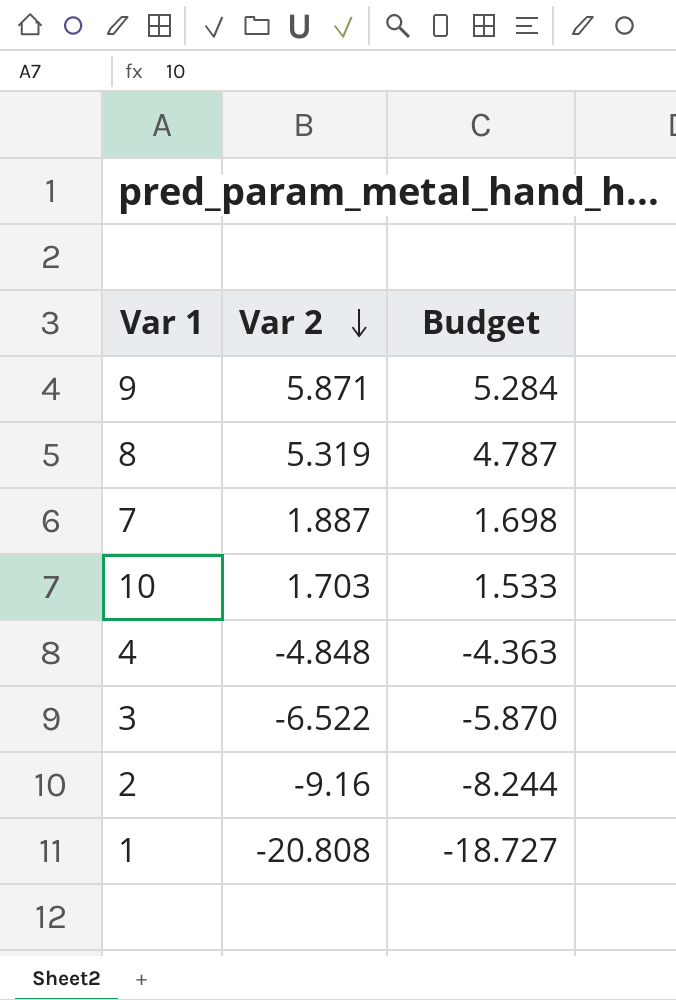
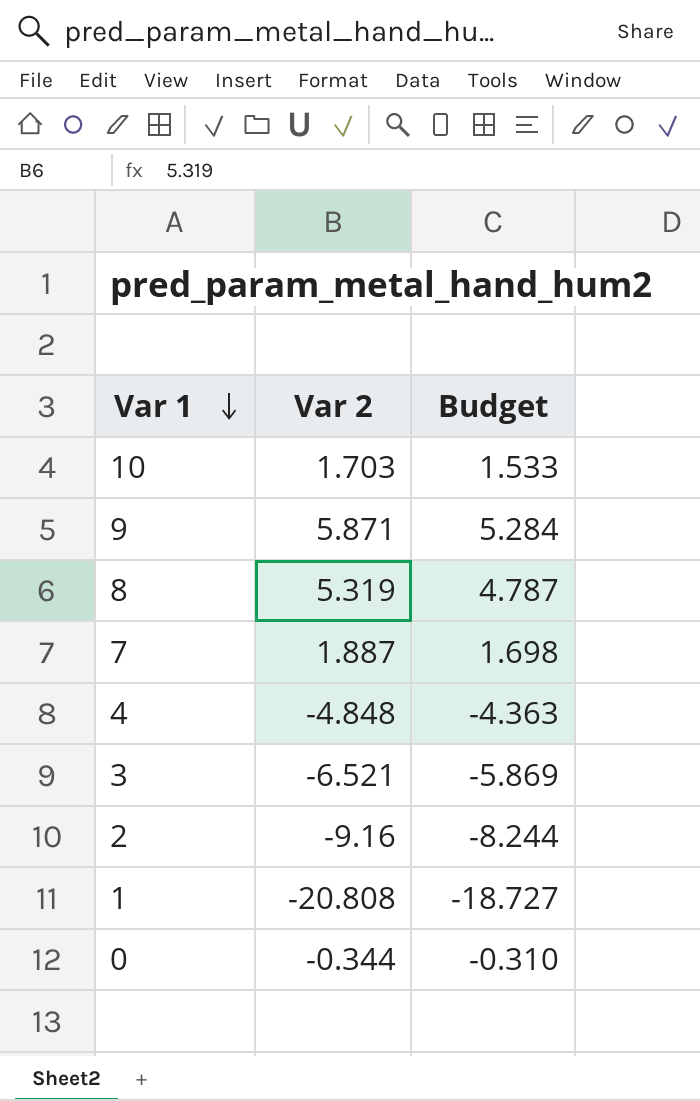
row order: Var 2 descending -> Var 1 descending
3 | Var 2: -6.522 -> -6.521
3 | Budget: -5.870 -> -5.869
row 0: none -> -0.344 | -0.310

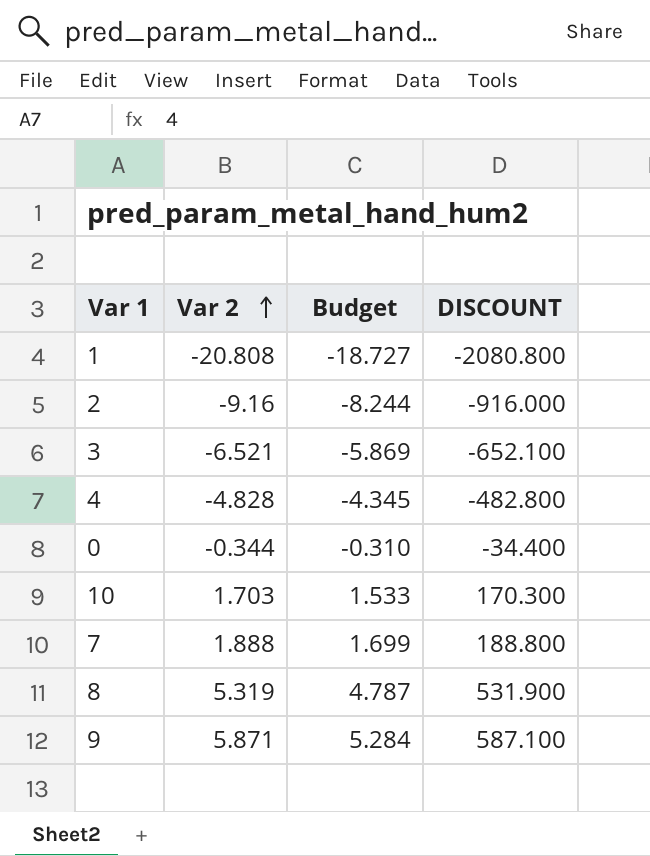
row order: Var 1 descending -> Var 2 ascending
column DISCOUNT | formula: none -> [Var 2] * 100
4 | Var 2: -4.848 -> -4.828
4 | Budget: -4.363 -> -4.345
7 | Var 2: 1.887 -> 1.888
7 | Budget: 1.698 -> 1.699

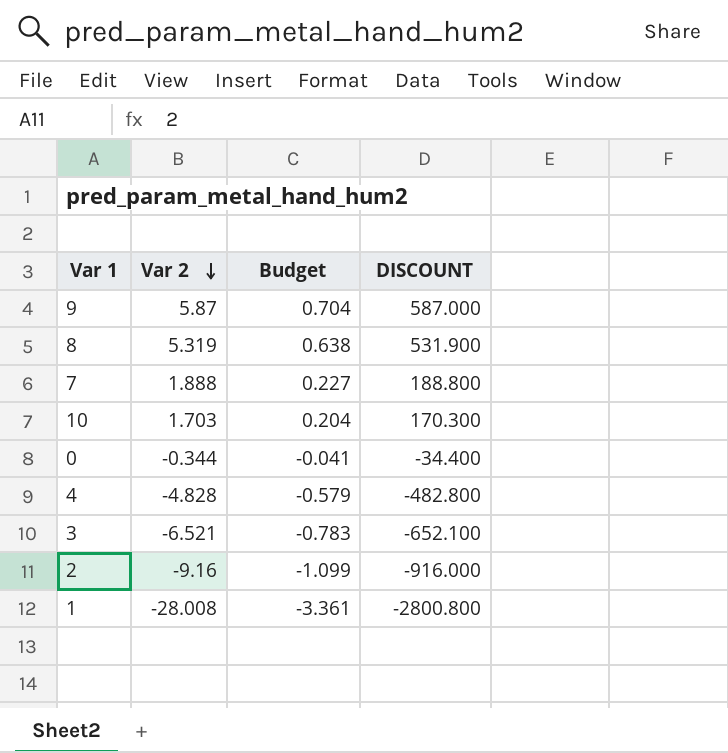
row order: Var 2 ascending -> Var 2 descending
column Budget | formula: [Var 2] * 0.9 -> [Var 2] * 0.12
9 | Var 2: 5.871 -> 5.87
9 | DISCOUNT: 587.100 -> 587.000
1 | Var 2: -20.808 -> -28.008
1 | DISCOUNT: -2080.800 -> -2800.800

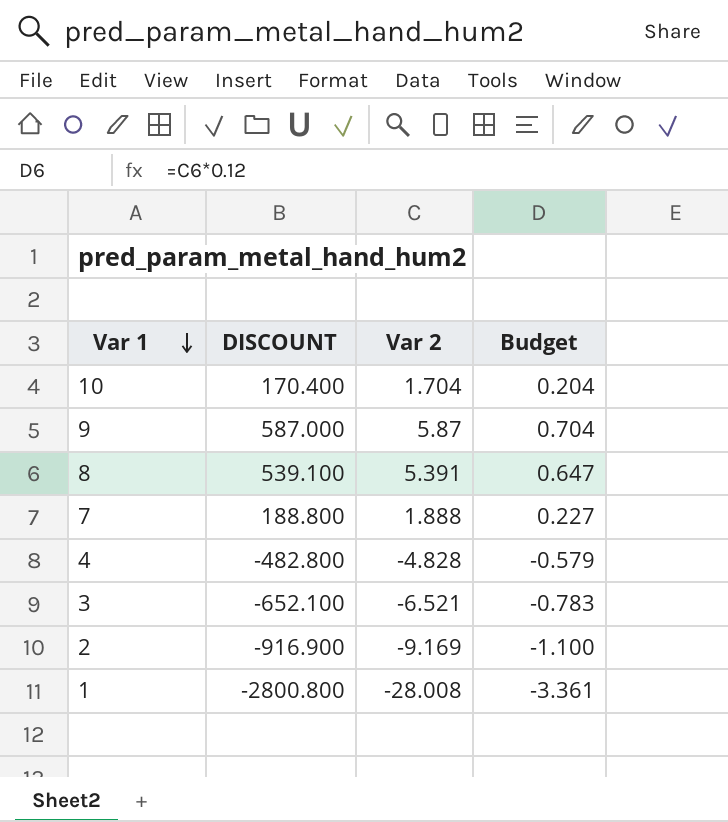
row order: Var 2 descending -> Var 1 descending
column DISCOUNT | position: 4 -> 2
row 0: -0.344 | -0.041 | -34.400 -> none
10 | DISCOUNT: 170.300 -> 170.400
10 | Var 2: 1.703 -> 1.704
8 | DISCOUNT: 531.900 -> 539.100
8 | Var 2: 5.319 -> 5.391
8 | Budget: 0.638 -> 0.647
2 | DISCOUNT: -916.000 -> -916.900
2 | Var 2: -9.16 -> -9.169
2 | Budget: -1.099 -> -1.100

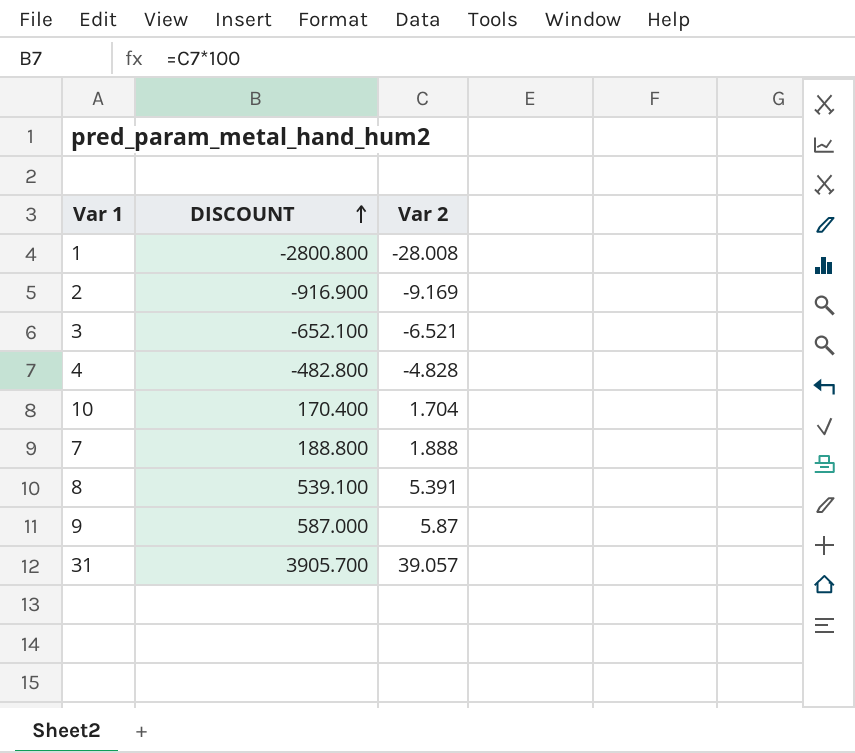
row order: Var 1 descending -> DISCOUNT ascending
column Budget | formula: [Var 2] * 0.12 -> none
row 31: none -> 3905.700 | 39.057

